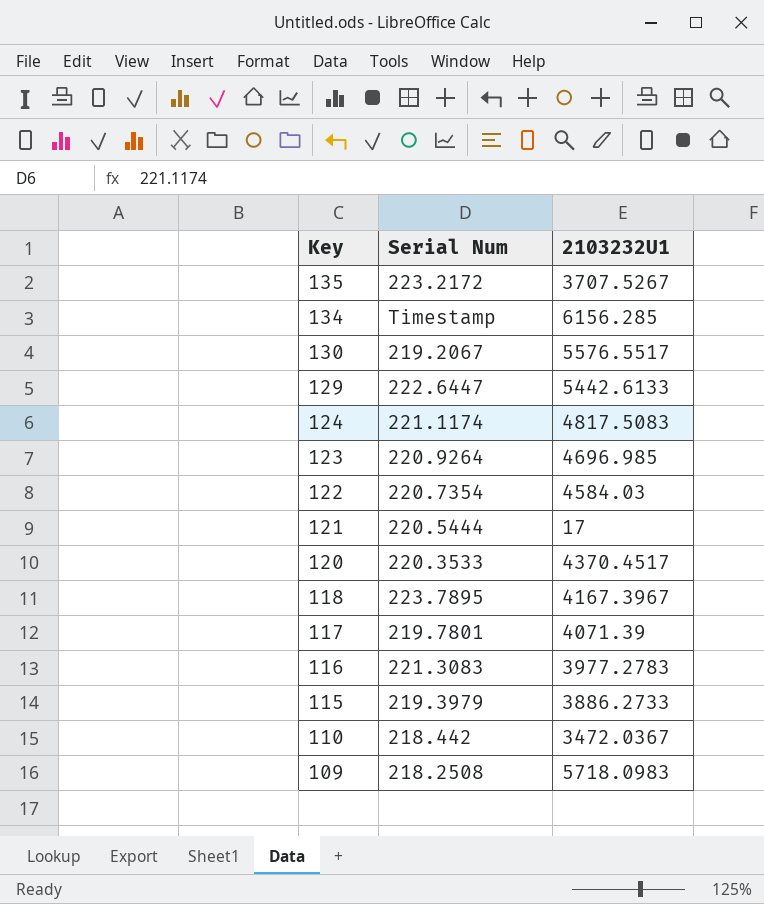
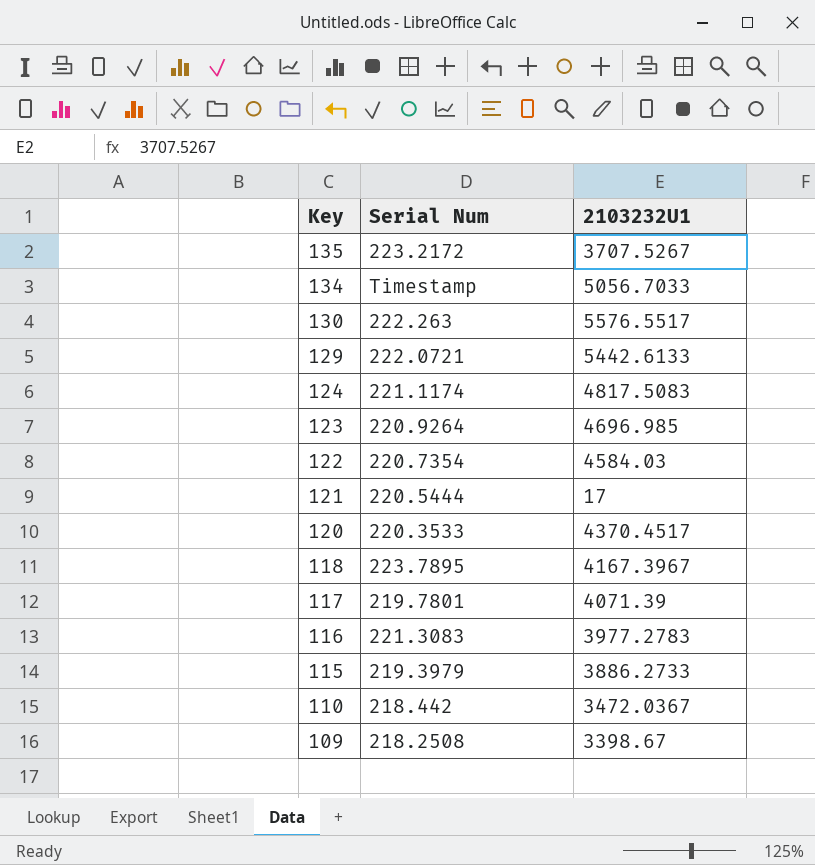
134 | 2103232U1: 6156.285 -> 5056.7033
130 | Serial Num: 219.2067 -> 222.263
129 | Serial Num: 222.6447 -> 222.0721
109 | 2103232U1: 5718.0983 -> 3398.67

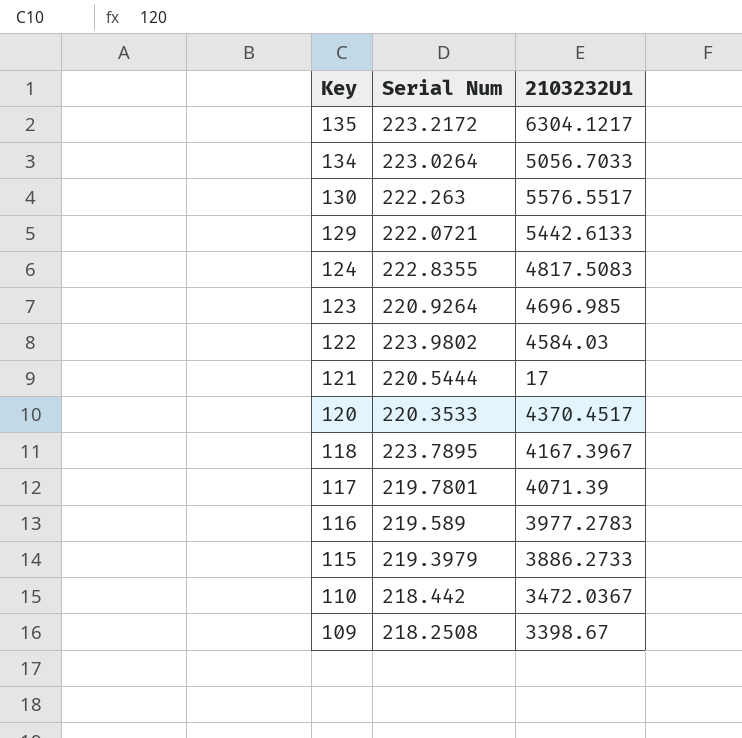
135 | 2103232U1: 3707.5267 -> 6304.1217
134 | Serial Num: Timestamp -> 223.0264
124 | Serial Num: 221.1174 -> 222.8355
122 | Serial Num: 220.7354 -> 223.9802
116 | Serial Num: 221.3083 -> 219.589

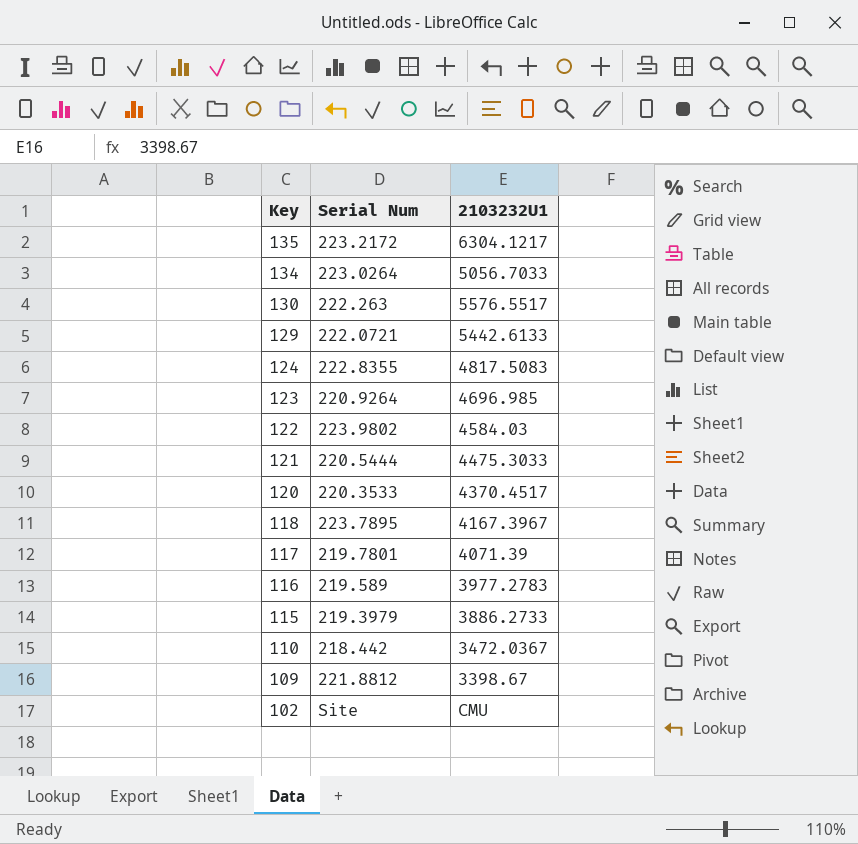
121 | 2103232U1: 17 -> 4475.3033
109 | Serial Num: 218.2508 -> 221.8812
row 102: none -> Site | CMU

